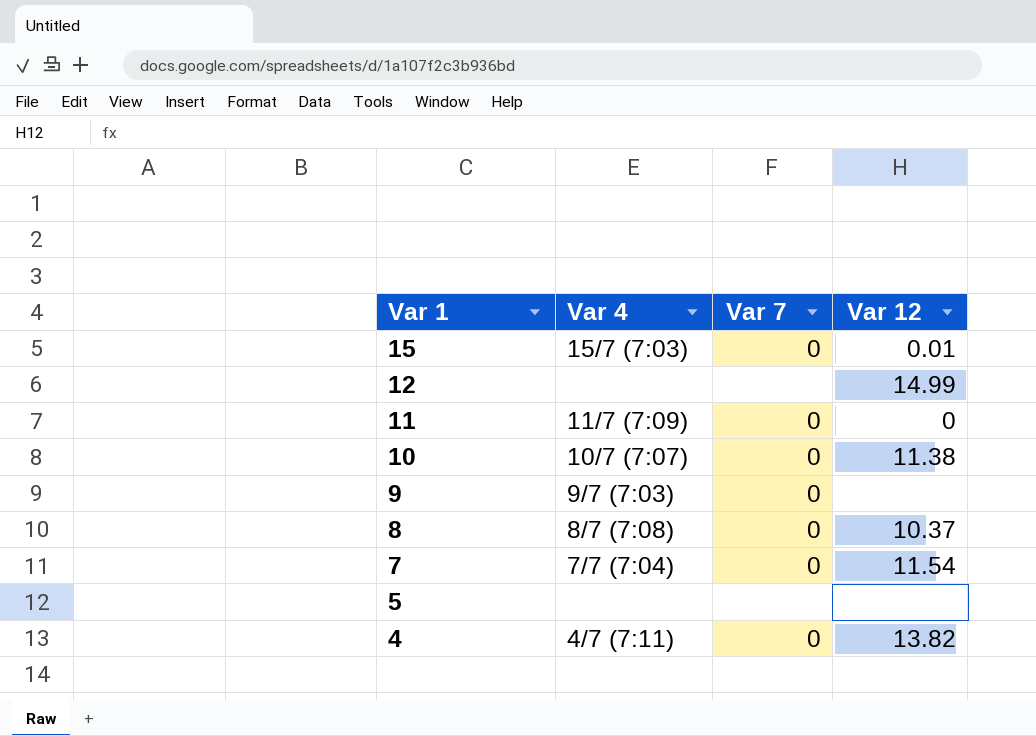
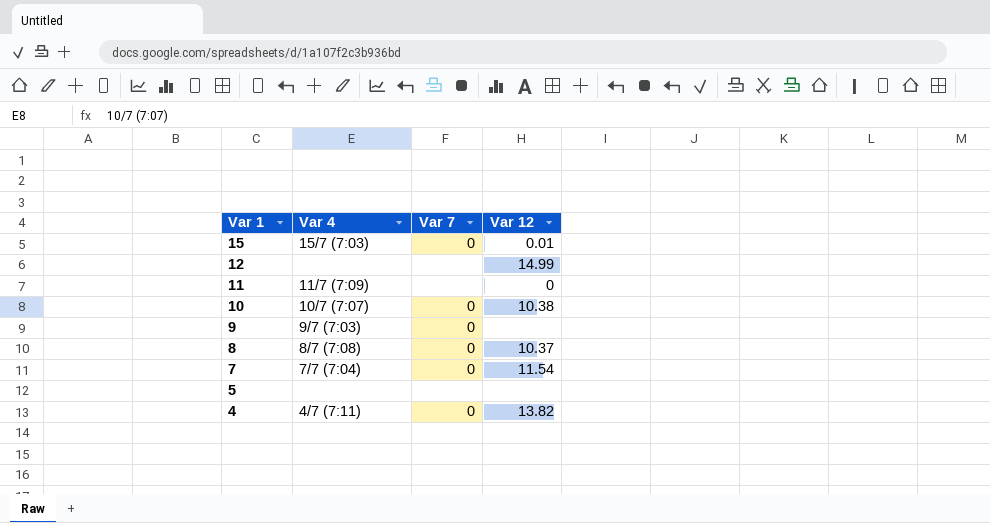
11 | Var 7: 0 -> none
10 | Var 12: 11.38 -> 10.38

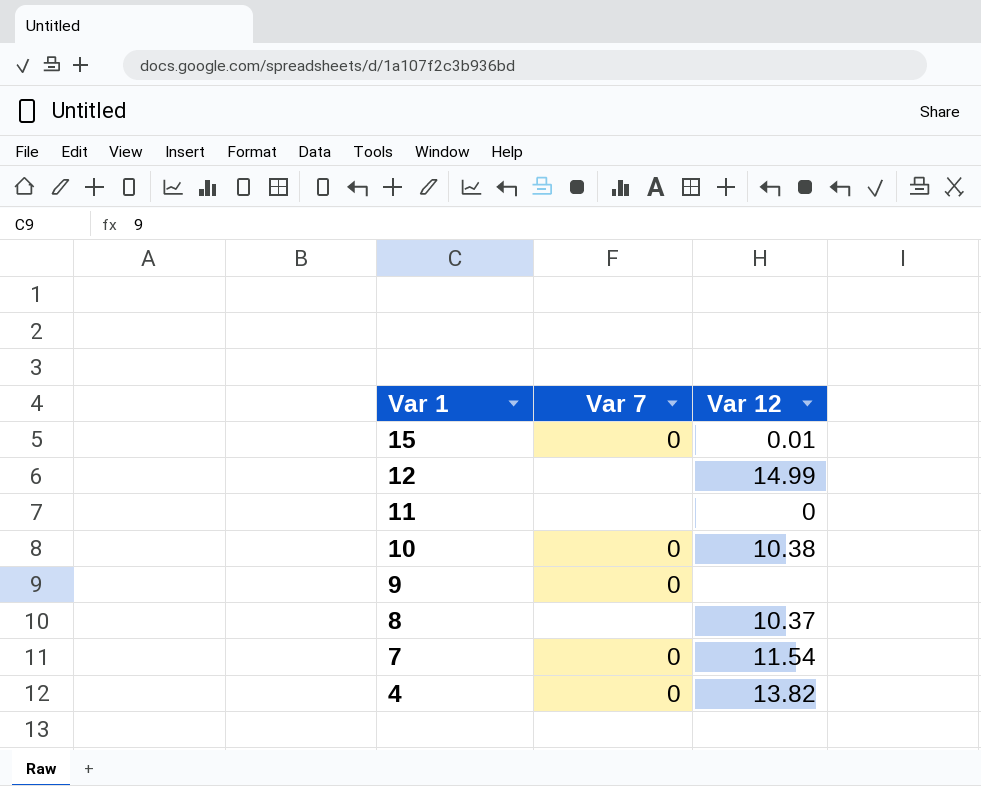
column Var 4 | position: 2 -> none
row 5: none | none | none -> none
8 | Var 7: 0 -> none

